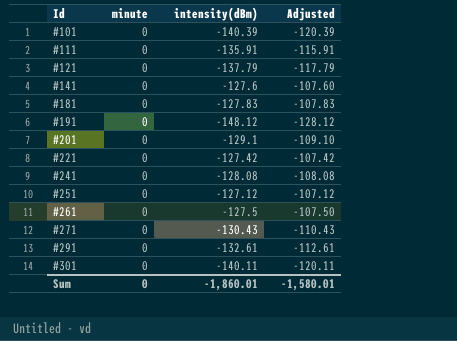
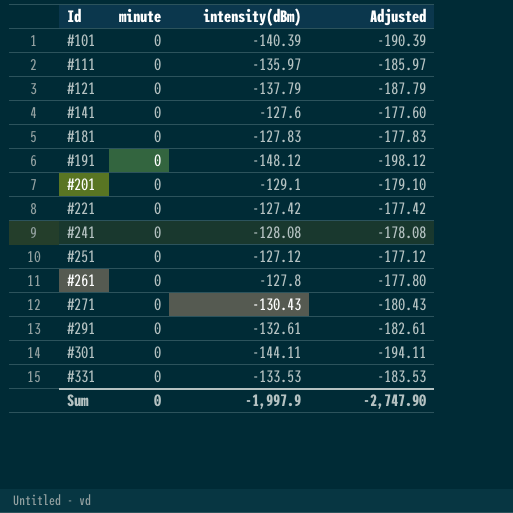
column Adjusted | formula: [intensity(dBm)] + 20 -> [intensity(dBm)] - 50
#111 | intensity(dBm): -135.91 -> -135.97
#261 | intensity(dBm): -127.5 -> -127.8
#301 | intensity(dBm): -140.11 -> -144.11
row #331: none -> 0 | -133.53 | -183.53
Sum | intensity(dBm): -1,860.01 -> -1,997.9
Sum | Adjusted: -1,580.01 -> -2,747.90

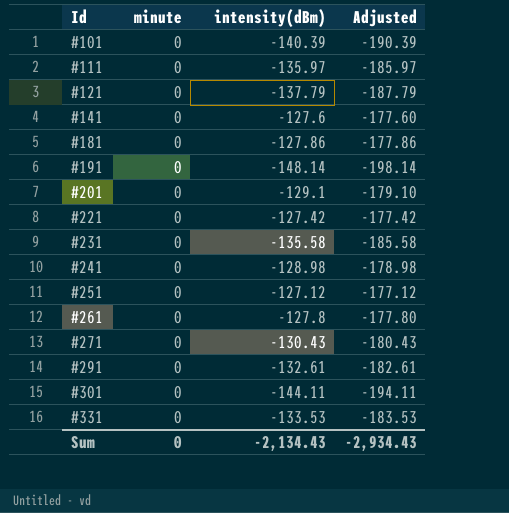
#181 | intensity(dBm): -127.83 -> -127.86
#181 | Adjusted: -177.83 -> -177.86
#191 | intensity(dBm): -148.12 -> -148.14
#191 | Adjusted: -198.12 -> -198.14
row #231: none -> 0 | -135.58 | -185.58
#241 | intensity(dBm): -128.08 -> -128.98
#241 | Adjusted: -178.08 -> -178.98
Sum | intensity(dBm): -1,997.9 -> -2,134.43
Sum | Adjusted: -2,747.90 -> -2,934.43

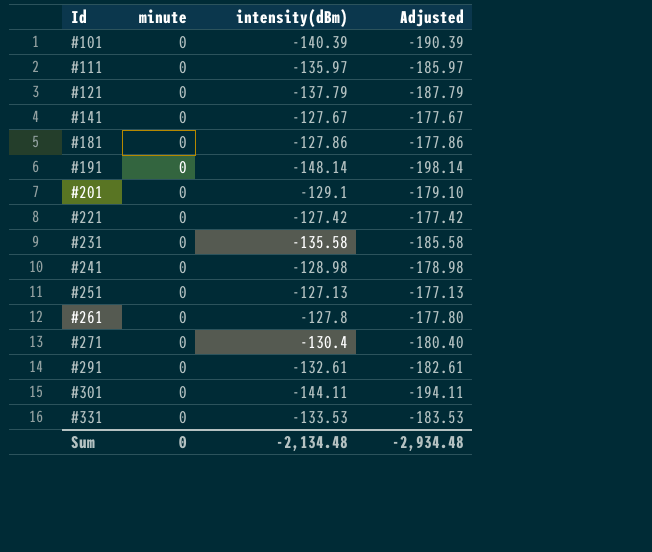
#141 | intensity(dBm): -127.6 -> -127.67
#141 | Adjusted: -177.60 -> -177.67
#251 | intensity(dBm): -127.12 -> -127.13
#251 | Adjusted: -177.12 -> -177.13
#271 | intensity(dBm): -130.43 -> -130.4
#271 | Adjusted: -180.43 -> -180.40
Sum | intensity(dBm): -2,134.43 -> -2,134.48
Sum | Adjusted: -2,934.43 -> -2,934.48

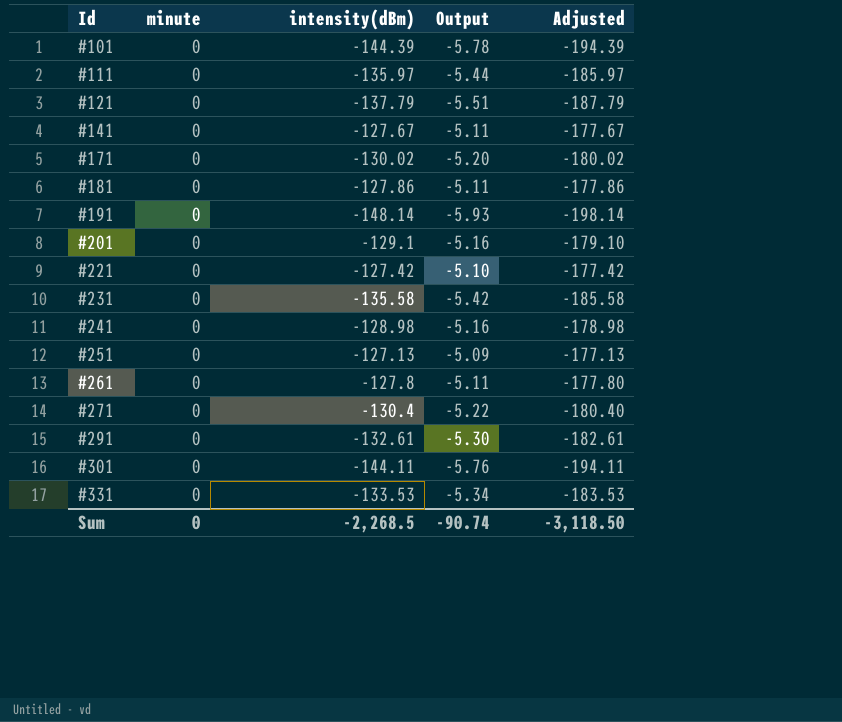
column Output | formula: none -> [intensity(dBm)] * 0.04
#101 | intensity(dBm): -140.39 -> -144.39
#101 | Adjusted: -190.39 -> -194.39
row #171: none -> 0 | -130.02 | -5.20 | -180.02
Sum | intensity(dBm): -2,134.48 -> -2,268.5
Sum | Adjusted: -2,934.48 -> -3,118.50

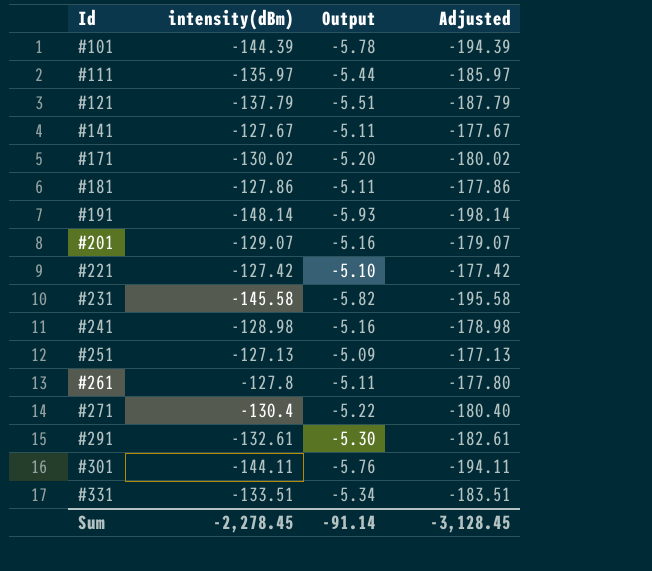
column minute | position: 2 -> none
#201 | intensity(dBm): -129.1 -> -129.07
#201 | Adjusted: -179.10 -> -179.07
#231 | intensity(dBm): -135.58 -> -145.58
#231 | Output: -5.42 -> -5.82
#231 | Adjusted: -185.58 -> -195.58
#331 | intensity(dBm): -133.53 -> -133.51
#331 | Adjusted: -183.53 -> -183.51
Sum | intensity(dBm): -2,268.5 -> -2,278.45
Sum | Output: -90.74 -> -91.14
Sum | Adjusted: -3,118.50 -> -3,128.45

